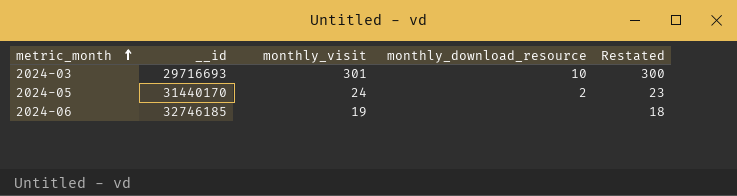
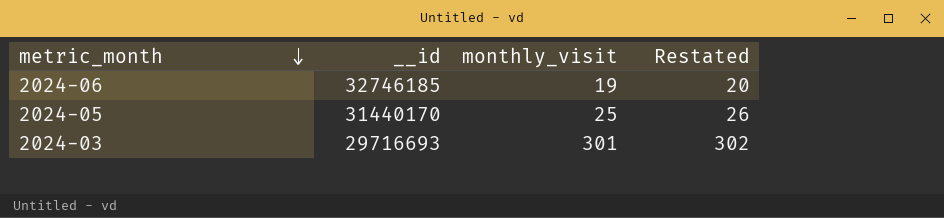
row order: metric_month ascending -> metric_month descending
column monthly_download_resource | position: 4 -> none
column Restated | formula: [monthly_visit] - 1 -> [monthly_visit] + 1
2024-05 | monthly_visit: 24 -> 25

